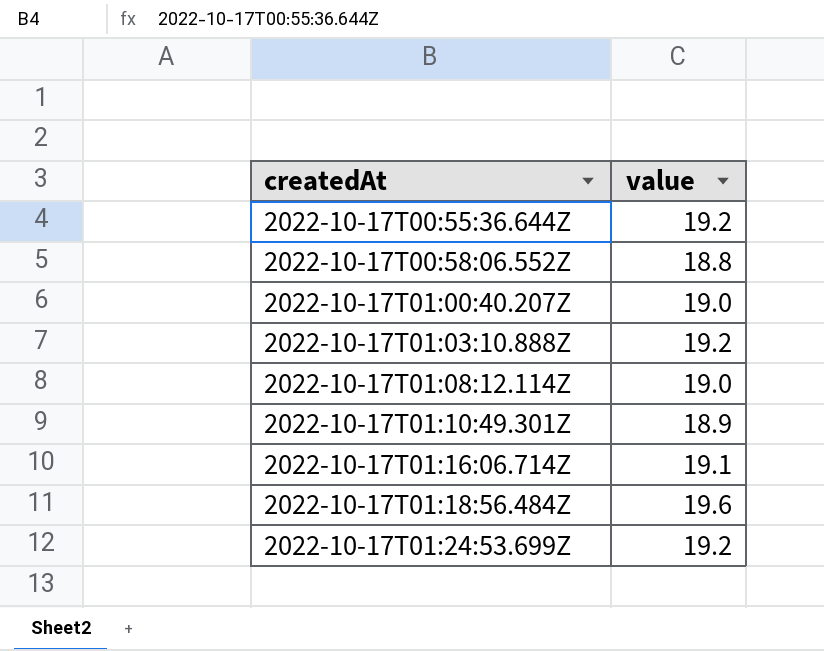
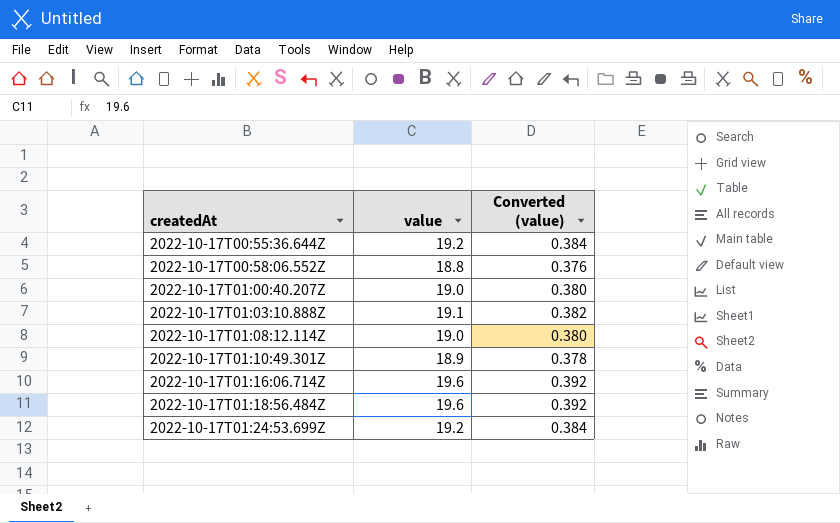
column Converted (value) | formula: none -> [value] * 0.02
2022-10-17T01:03:10.888Z | value: 19.2 -> 19.1
2022-10-17T01:16:06.714Z | value: 19.1 -> 19.6

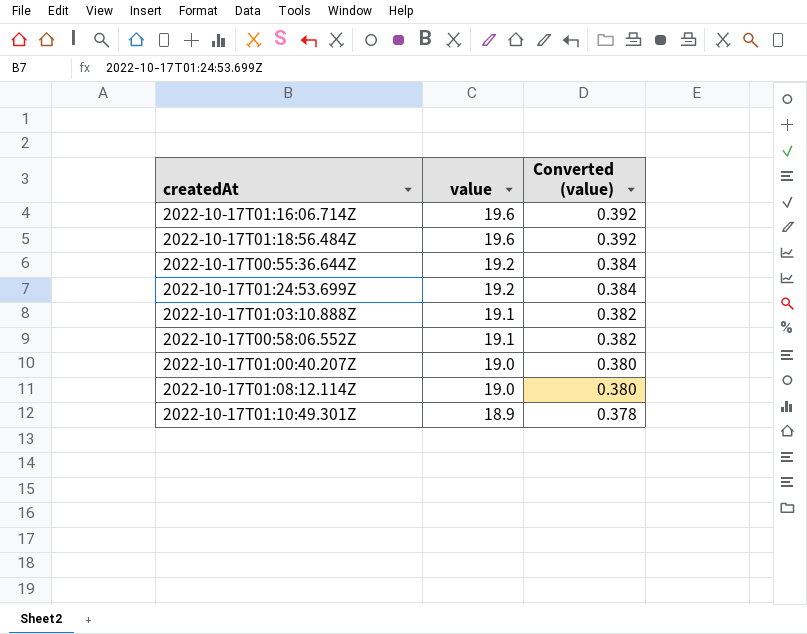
row order: createdAt ascending -> value descending
2022-10-17T00:58:06.552Z | value: 18.8 -> 19.1
2022-10-17T00:58:06.552Z | Converted (value): 0.376 -> 0.382

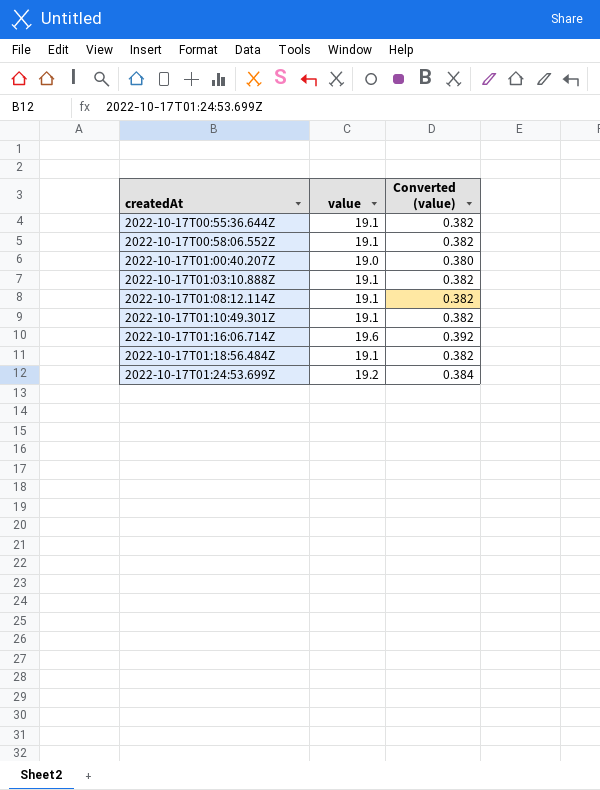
row order: value descending -> createdAt ascending
2022-10-17T00:55:36.644Z | value: 19.2 -> 19.1
2022-10-17T00:55:36.644Z | Converted (value): 0.384 -> 0.382
2022-10-17T01:08:12.114Z | value: 19.0 -> 19.1
2022-10-17T01:08:12.114Z | Converted (value): 0.380 -> 0.382
2022-10-17T01:10:49.301Z | value: 18.9 -> 19.1
2022-10-17T01:10:49.301Z | Converted (value): 0.378 -> 0.382
2022-10-17T01:18:56.484Z | value: 19.6 -> 19.1
2022-10-17T01:18:56.484Z | Converted (value): 0.392 -> 0.382

